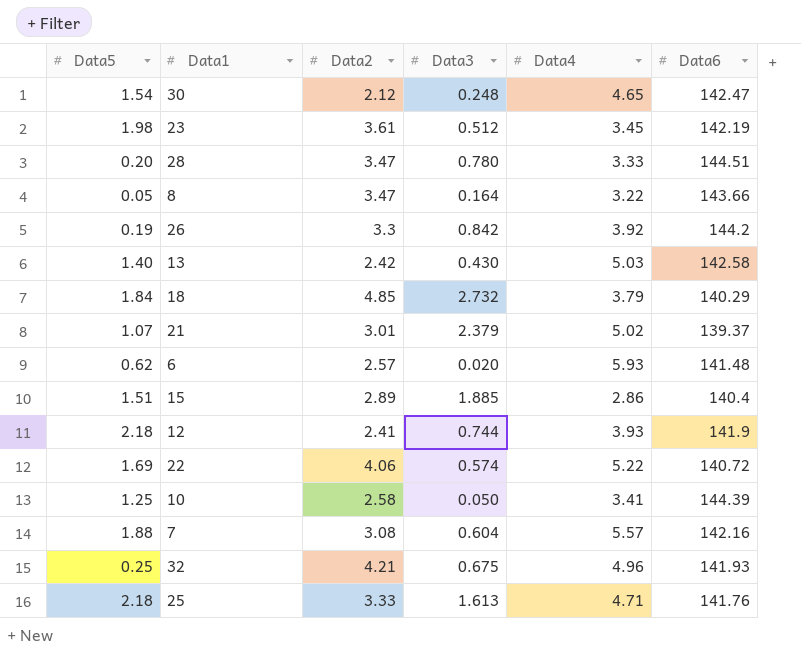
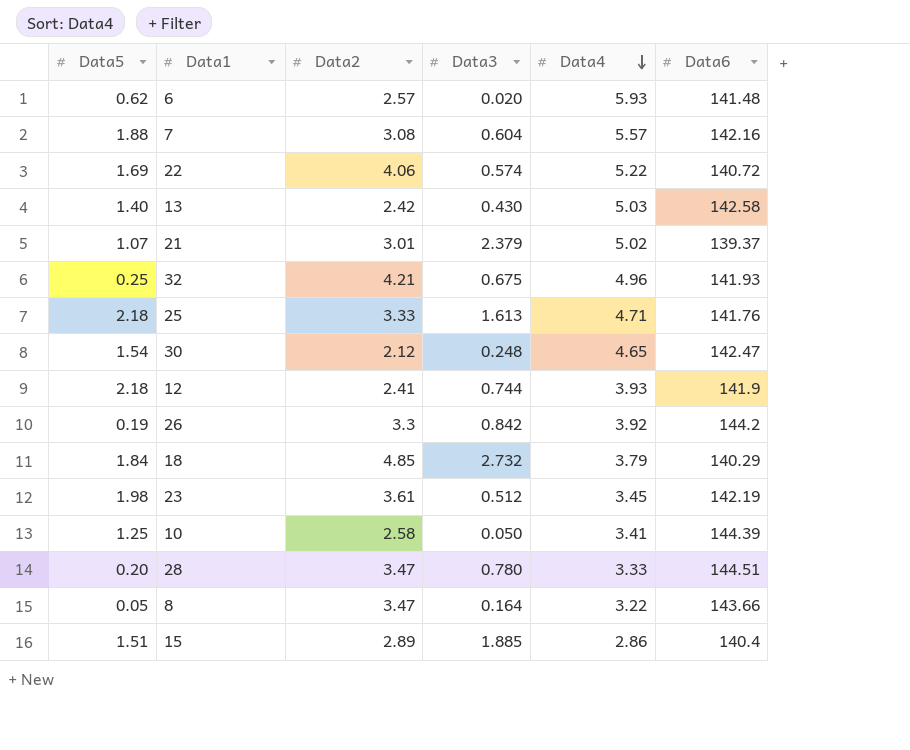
row order: none -> Data4 descending

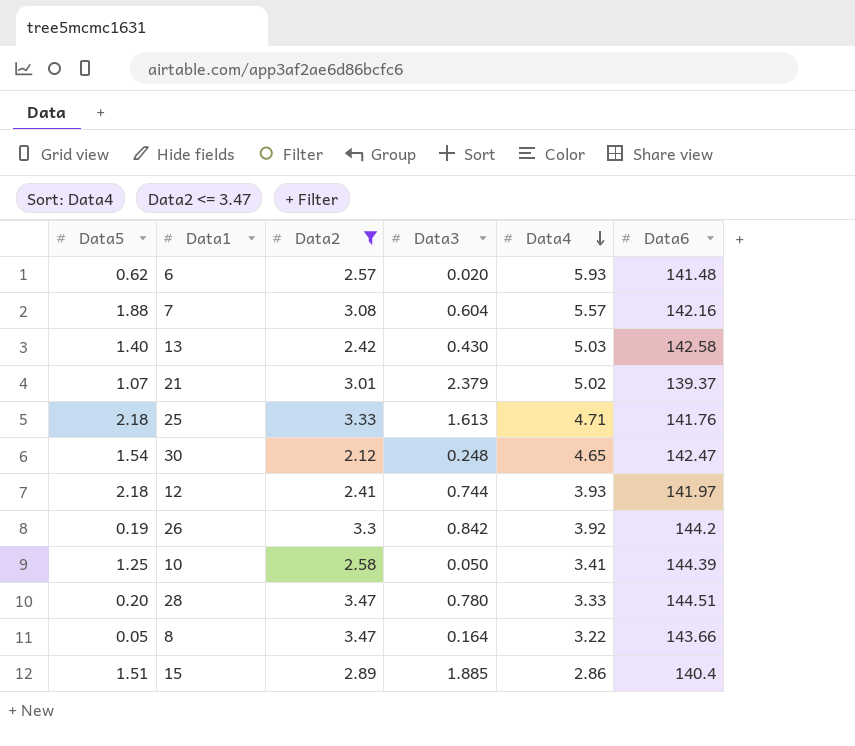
filter: none -> Data2 <= 3.47
12 | Data6: 141.9 -> 141.97

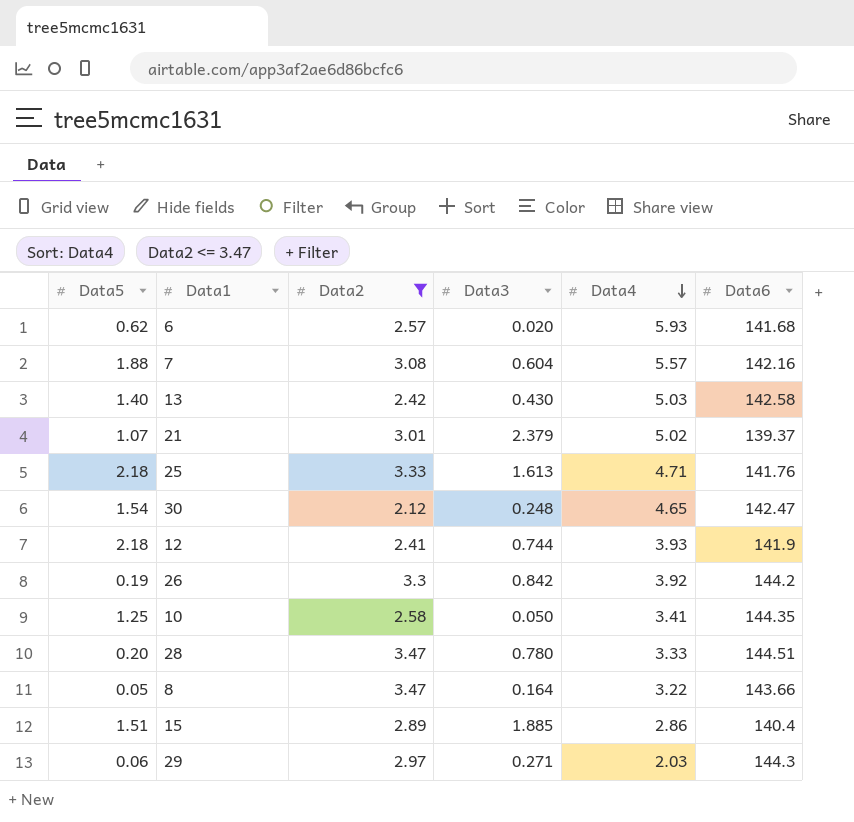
6 | Data6: 141.48 -> 141.68
12 | Data6: 141.97 -> 141.9
10 | Data6: 144.39 -> 144.35
row 29: none -> 0.06 | 2.97 | 0.271 | 2.03 | 144.3

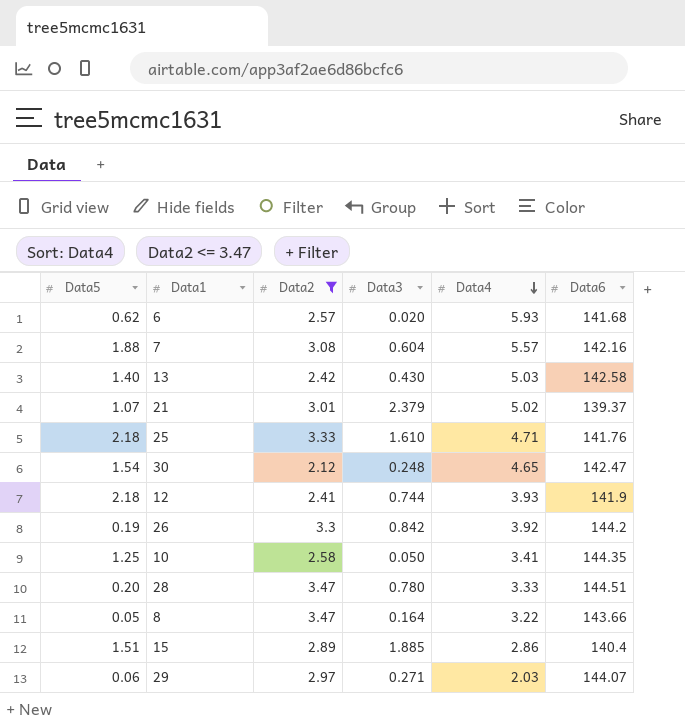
25 | Data3: 1.613 -> 1.610
29 | Data6: 144.3 -> 144.07

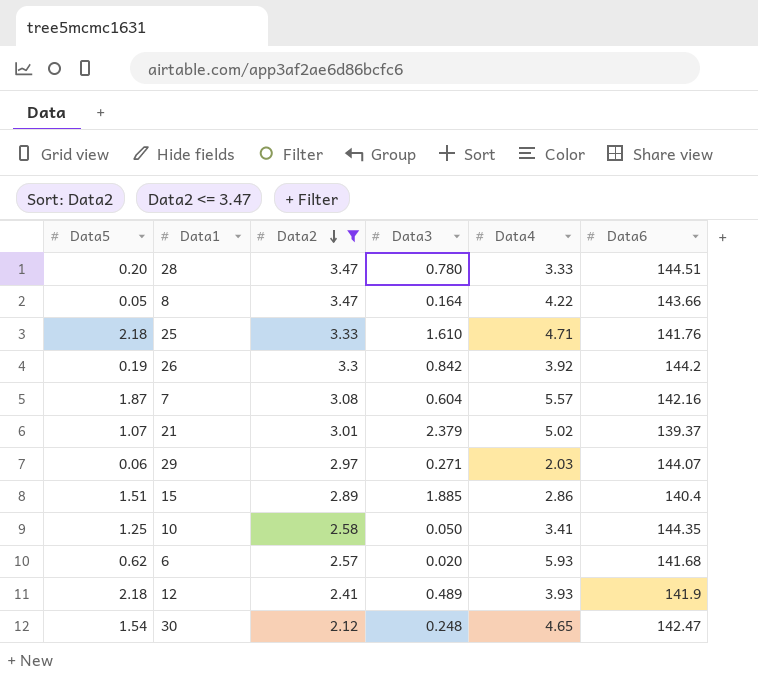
row order: Data4 descending -> Data2 descending
row 13: 1.40 | 2.42 | 0.430 | 5.03 | 142.58 -> none
8 | Data4: 3.22 -> 4.22
7 | Data5: 1.88 -> 1.87
12 | Data3: 0.744 -> 0.489

